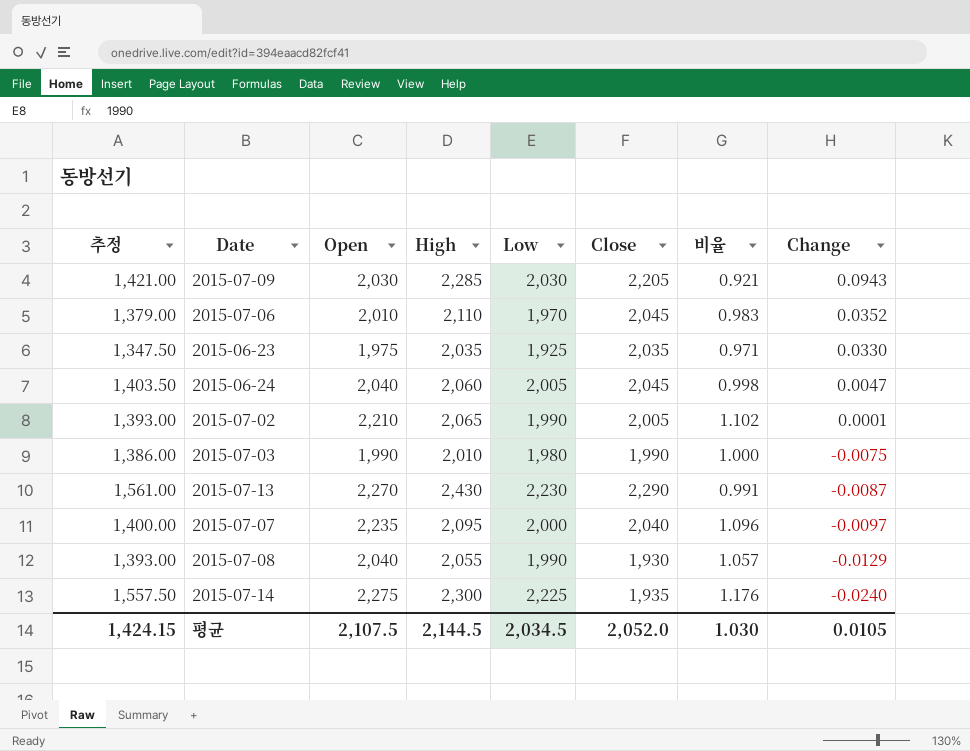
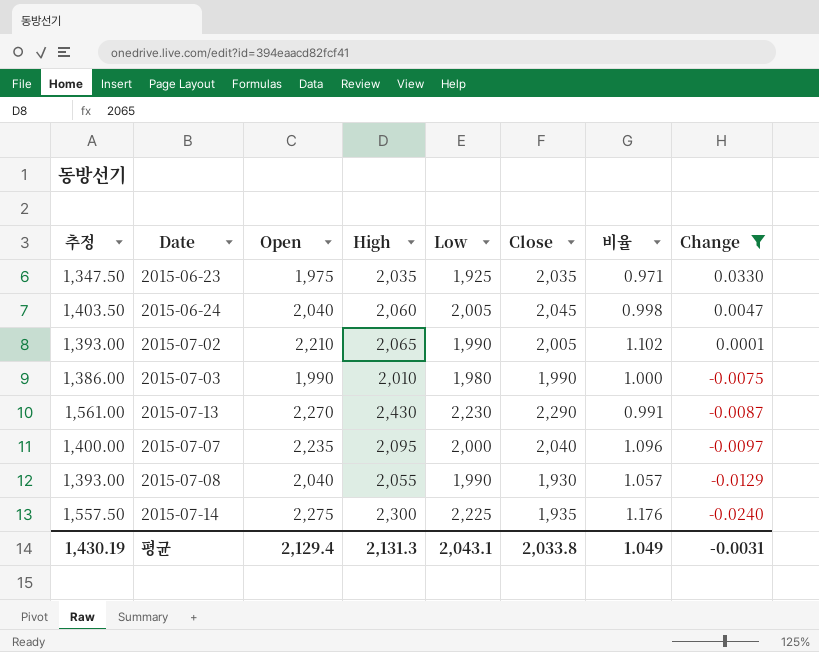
filter: none -> Change <= 0.0330
평균 | 추정: 1,424.15 -> 1,430.19
평균 | Open: 2,107.5 -> 2,129.4
평균 | High: 2,144.5 -> 2,131.3
평균 | Low: 2,034.5 -> 2,043.1
평균 | Close: 2,052.0 -> 2,033.8
평균 | 비율: 1.030 -> 1.049
평균 | Change: 0.0105 -> -0.0031

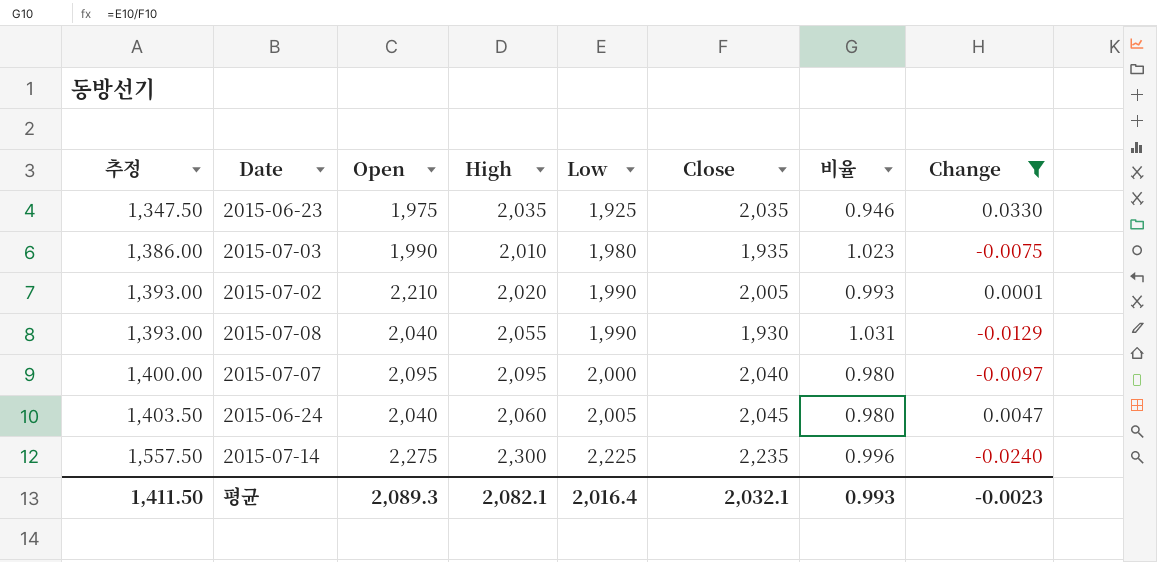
row order: Change descending -> 추정 ascending
column 비율 | formula: [Open] / [Close] -> [Low] / [Close]
row 2015-07-13: 1,561.00 | 2,270 | 2,430 | 2,230 | 2,290 | 0.991 | -0.0087 -> none
2015-07-03 | Close: 1,990 -> 1,935
2015-07-02 | High: 2,065 -> 2,020
2015-07-07 | Open: 2,235 -> 2,095
2015-07-14 | Close: 1,935 -> 2,235
평균 | 추정: 1,430.19 -> 1,411.50
평균 | Open: 2,129.4 -> 2,089.3
평균 | High: 2,131.3 -> 2,082.1
평균 | Low: 2,043.1 -> 2,016.4
평균 | Close: 2,033.8 -> 2,032.1
평균 | 비율: 1.049 -> 0.993
평균 | Change: -0.0031 -> -0.0023

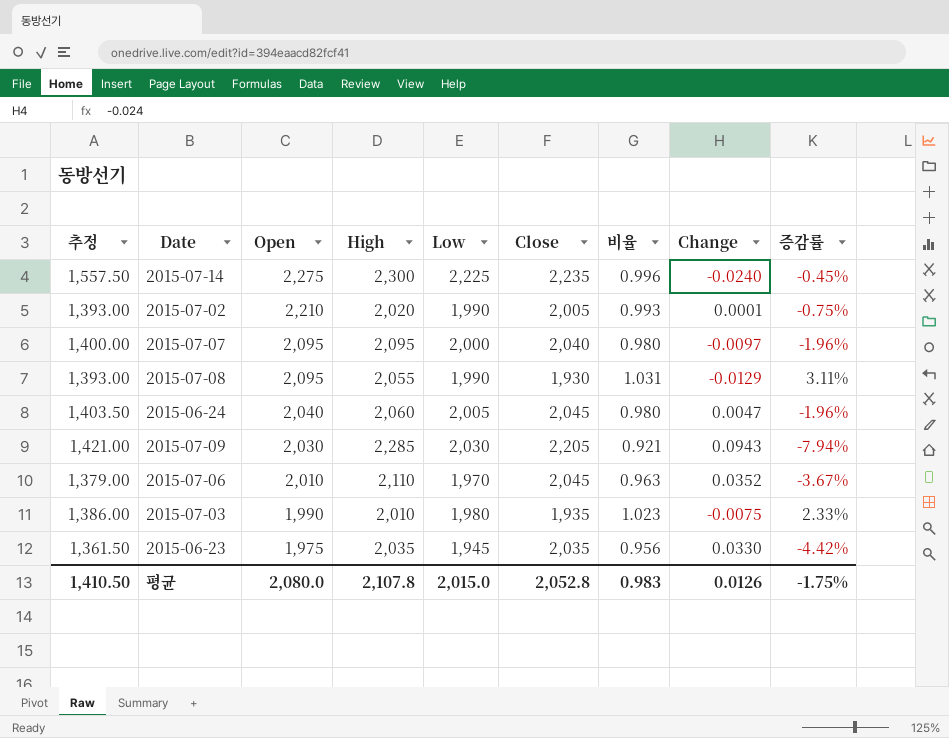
filter: Change <= 0.0330 -> none
row order: 추정 ascending -> Open descending
column 증감률 | formula: none -> ([Low] - [Close]) / [Close]
2015-07-08 | Open: 2,040 -> 2,095
2015-06-23 | 추정: 1,347.50 -> 1,361.50
2015-06-23 | Low: 1,925 -> 1,945
2015-06-23 | 비율: 0.946 -> 0.956
평균 | 추정: 1,411.50 -> 1,410.50
평균 | Open: 2,089.3 -> 2,080.0
평균 | High: 2,082.1 -> 2,107.8
평균 | Low: 2,016.4 -> 2,015.0
평균 | Close: 2,032.1 -> 2,052.8
평균 | 비율: 0.993 -> 0.983
평균 | Change: -0.0023 -> 0.0126

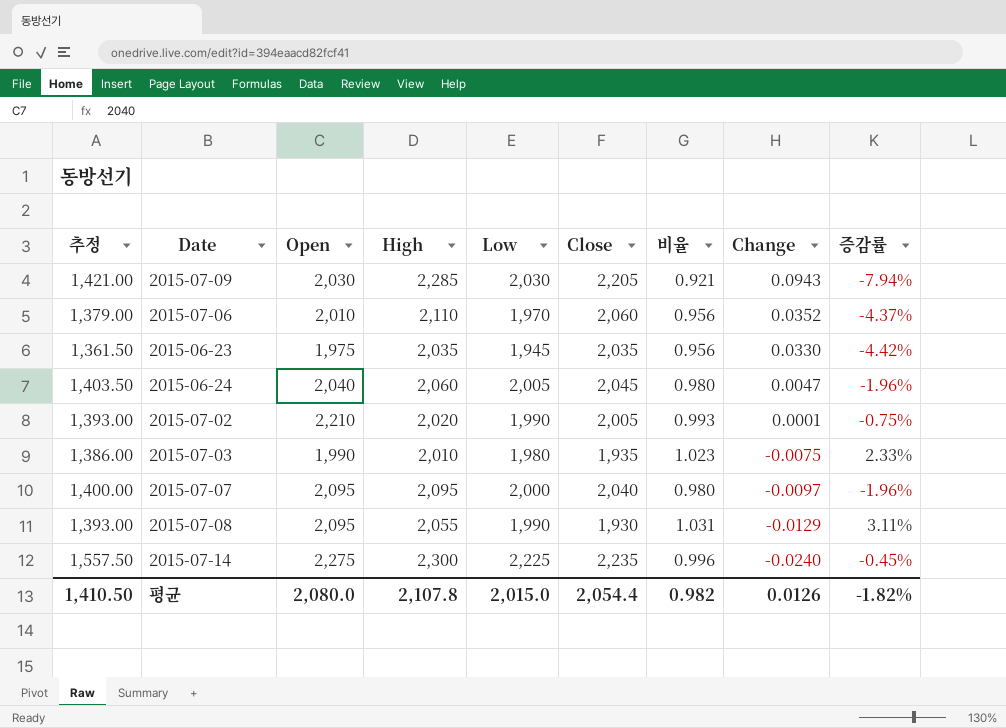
row order: Open descending -> Change descending
2015-07-06 | Close: 2,045 -> 2,060
2015-07-06 | 비율: 0.963 -> 0.956
2015-07-06 | 증감률: -3.67% -> -4.37%
평균 | Close: 2,052.8 -> 2,054.4
평균 | 비율: 0.983 -> 0.982
평균 | 증감률: -1.75% -> -1.82%

